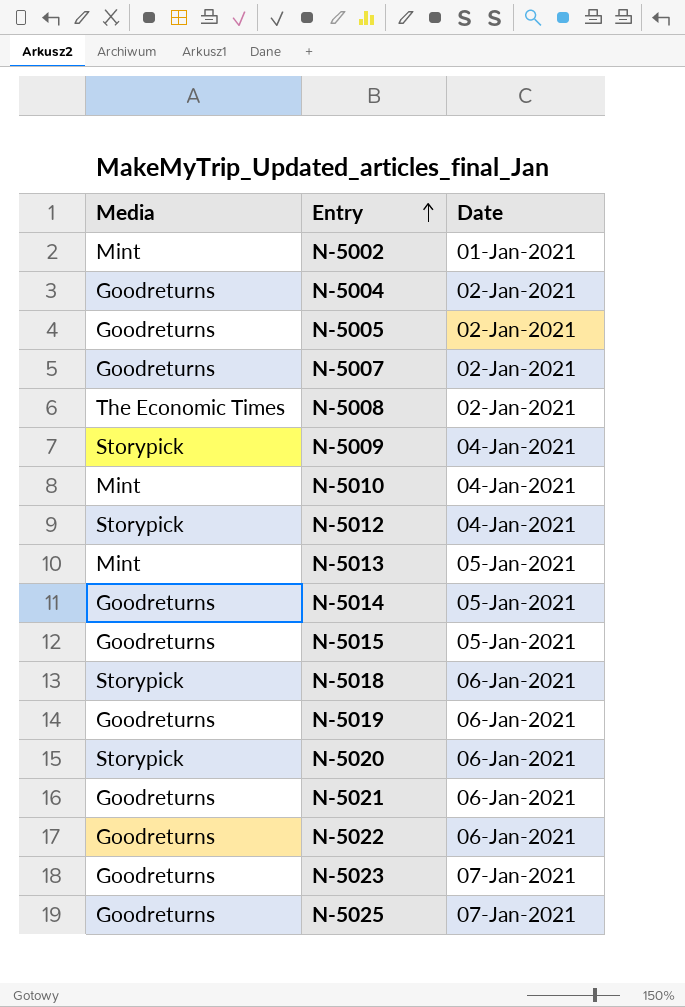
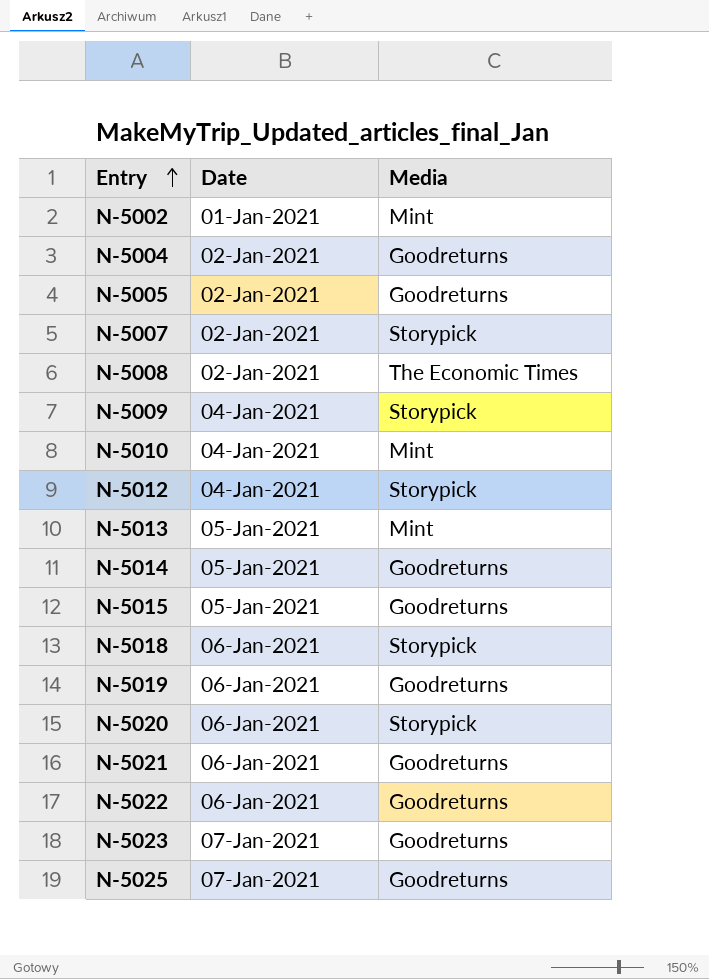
column Media | position: 1 -> 3
N-5007 | Media: Goodreturns -> Storypick

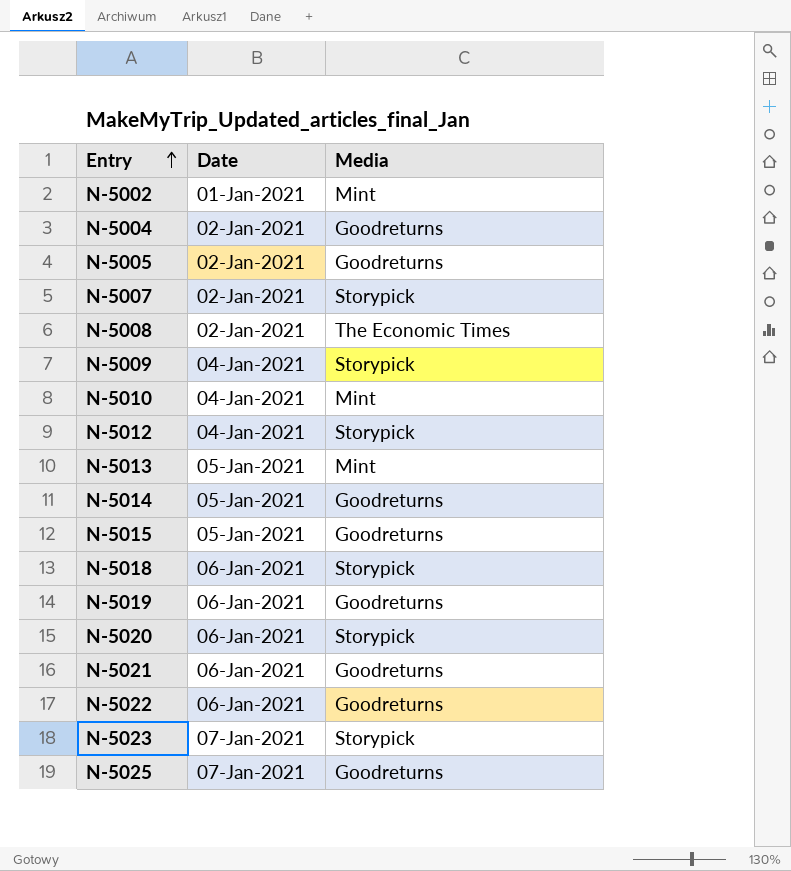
N-5023 | Media: Goodreturns -> Storypick

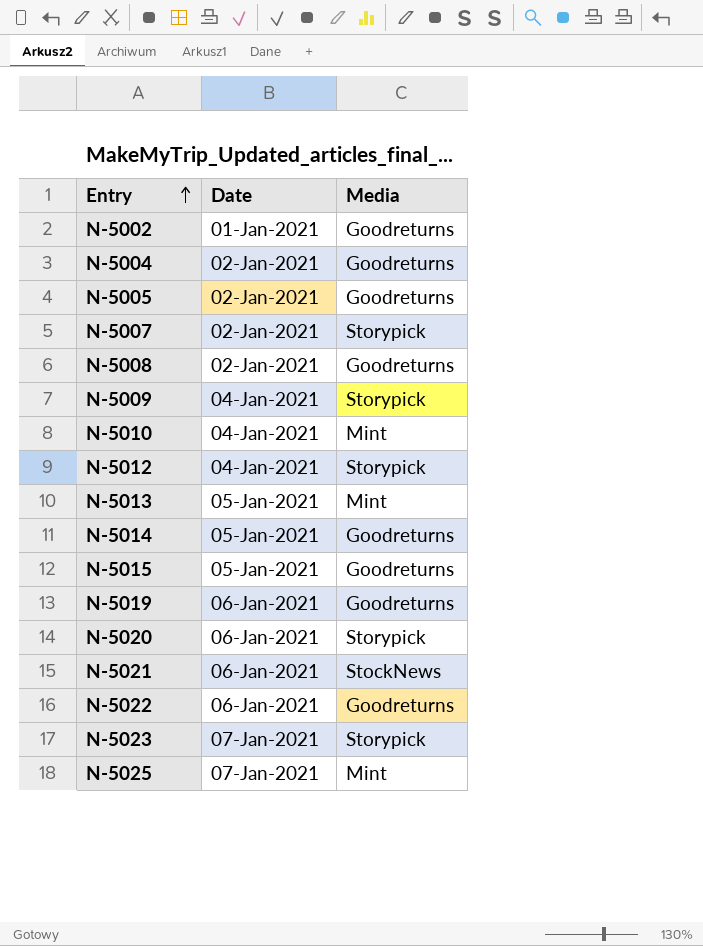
row N-5018: 06-Jan-2021 | Storypick -> none
N-5002 | Media: Mint -> Goodreturns
N-5008 | Media: The Economic Times -> Goodreturns
N-5021 | Media: Goodreturns -> StockNews
N-5025 | Media: Goodreturns -> Mint

